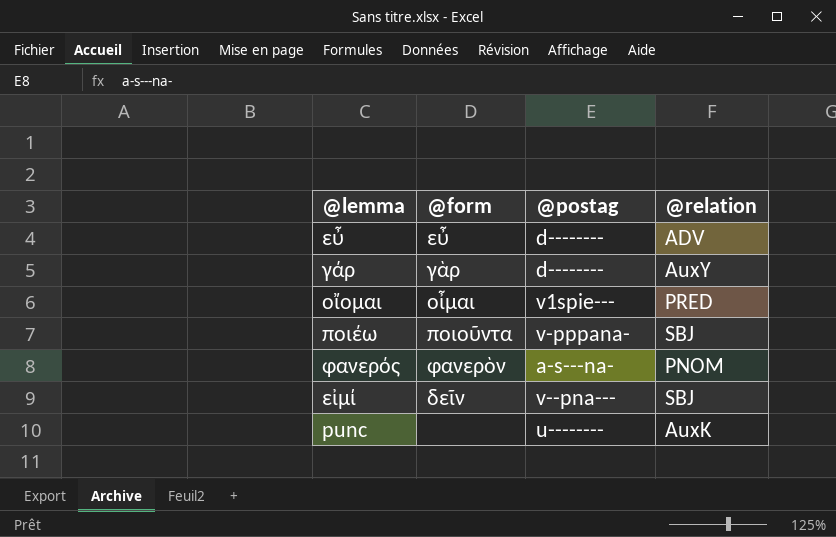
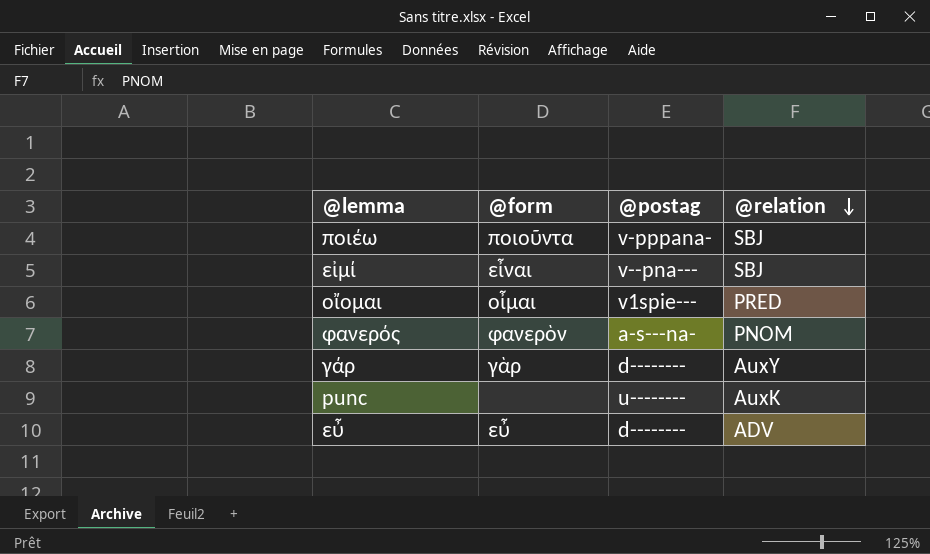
row order: none -> @relation descending
εἰμί | @form: δεῖν -> εἶναι

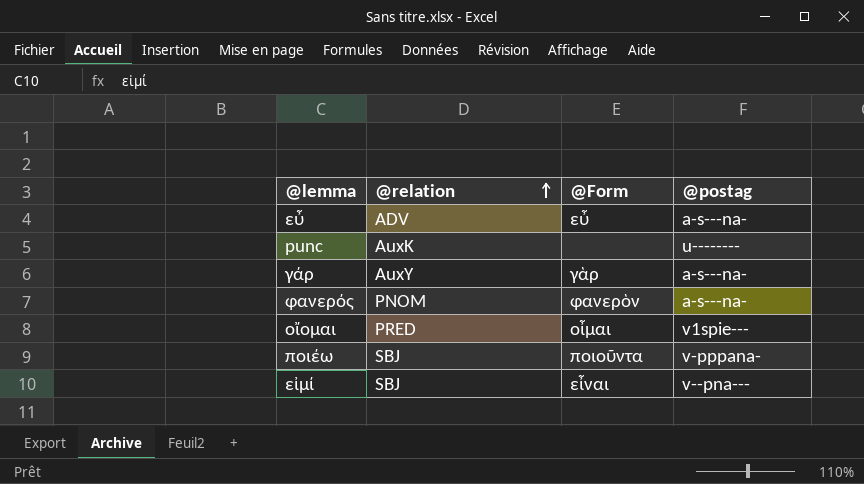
row order: @relation descending -> @relation ascending
column @relation | position: 4 -> 2
column name: @form -> @Form
εὖ | @postag: d-------- -> a-s---na-
γάρ | @postag: d-------- -> a-s---na-

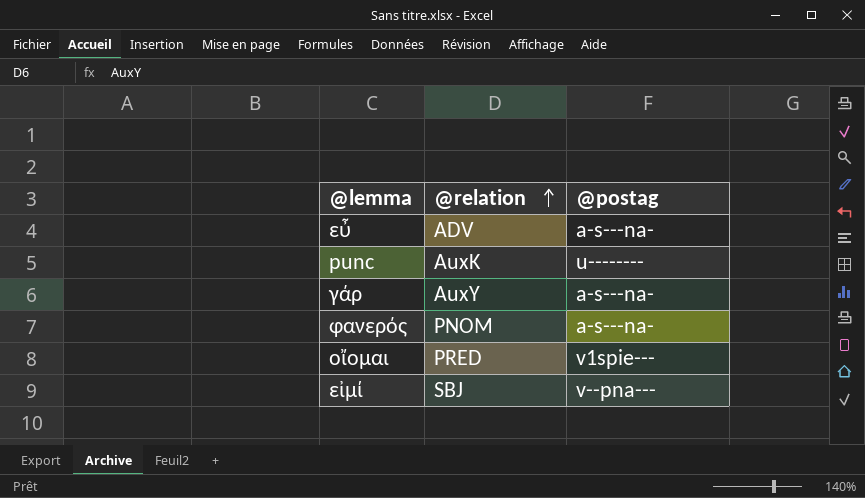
column @Form | position: 3 -> none
row ποιέω: SBJ | ποιοῦντα | v-pppana- -> none

